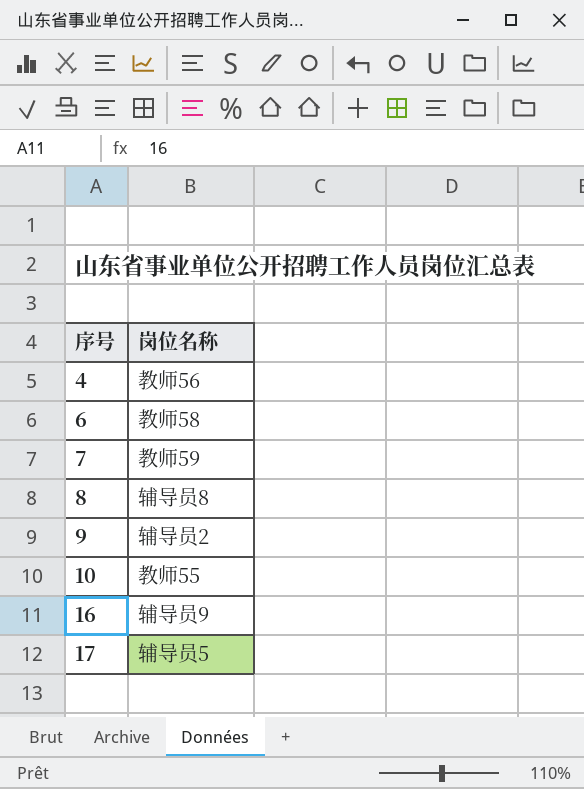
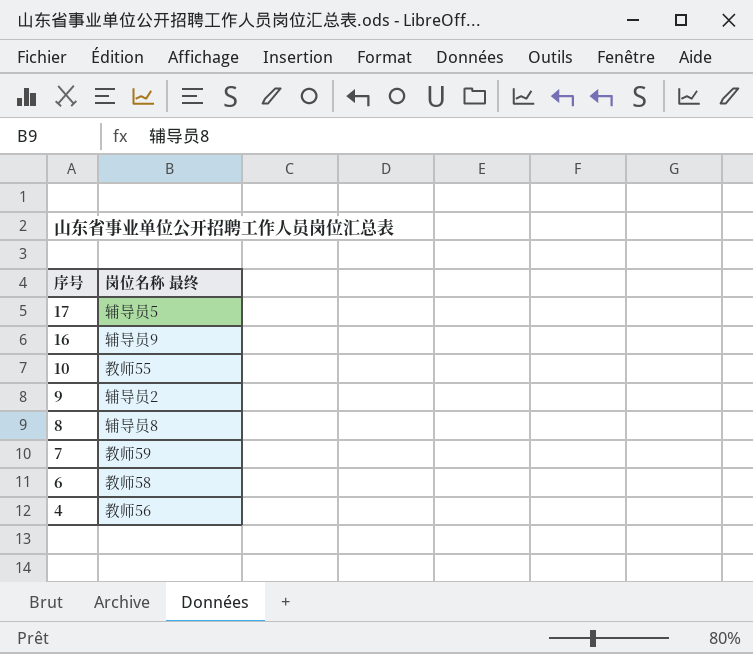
row order: 序号 ascending -> 序号 descending
column name: 岗位名称 -> 岗位名称 最终

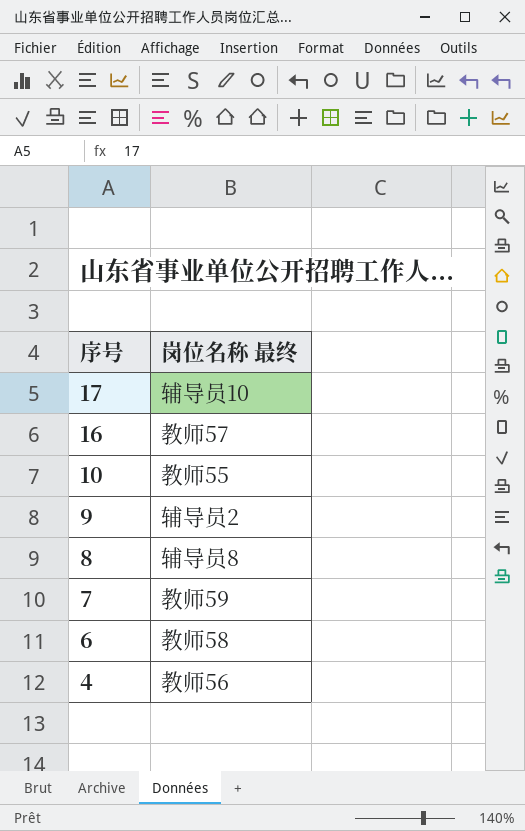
17 | 岗位名称 最终: 辅导员5 -> 辅导员10
16 | 岗位名称 最终: 辅导员9 -> 教师57

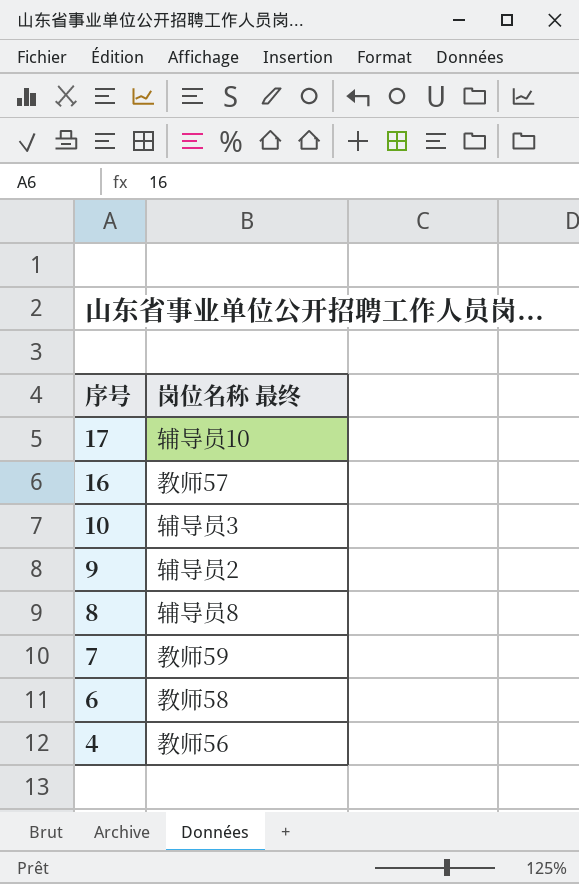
10 | 岗位名称 最终: 教师55 -> 辅导员3

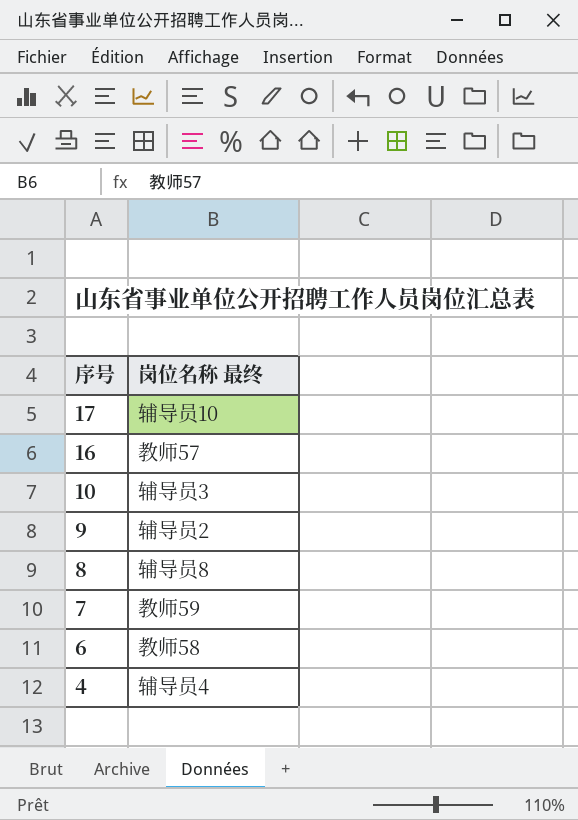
4 | 岗位名称 最终: 教师56 -> 辅导员4

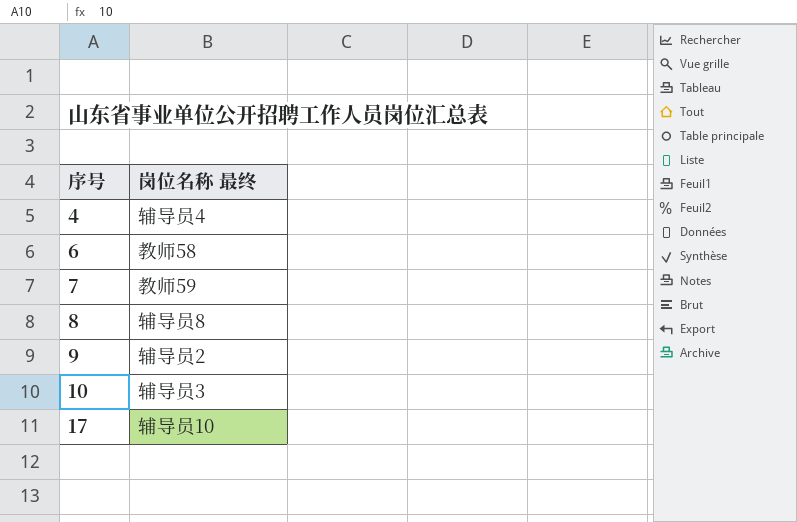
row order: 序号 descending -> 序号 ascending
row 16: 教师57 -> none

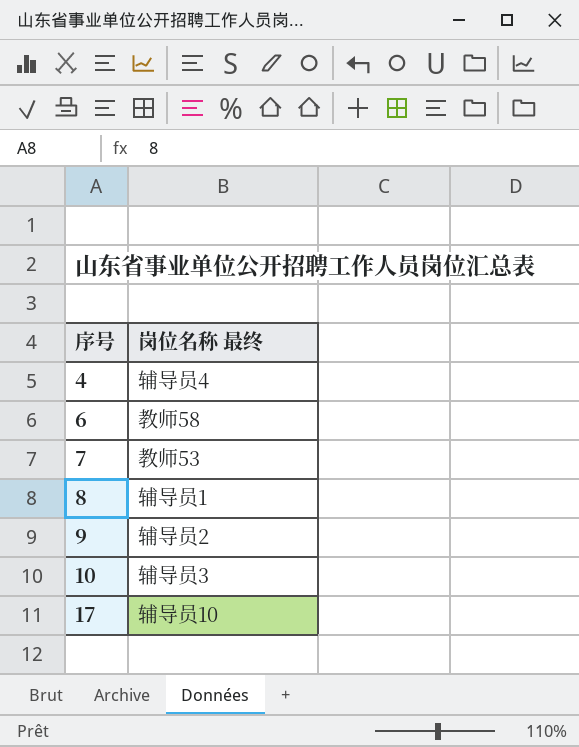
7 | 岗位名称 最终: 教师59 -> 教师53
8 | 岗位名称 最终: 辅导员8 -> 辅导员1

